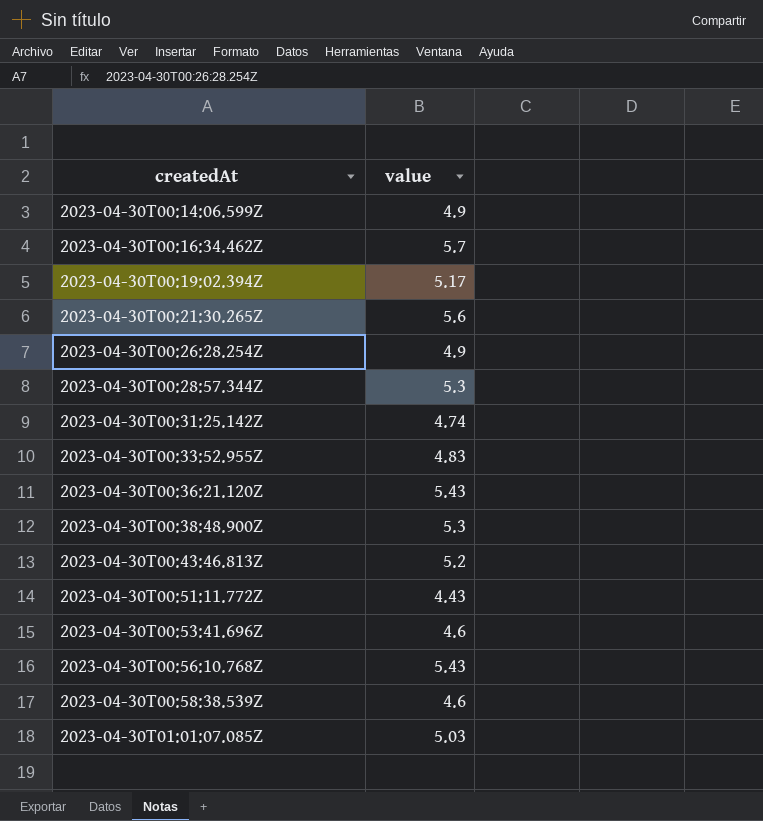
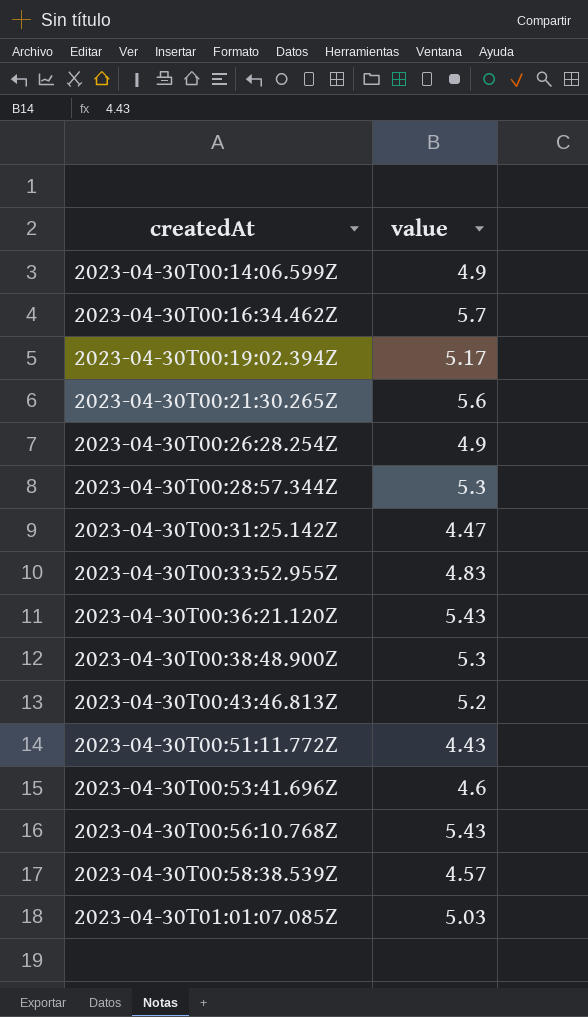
2023-04-30T00:31:25.142Z | value: 4.74 -> 4.47
2023-04-30T00:58:38.539Z | value: 4.6 -> 4.57

